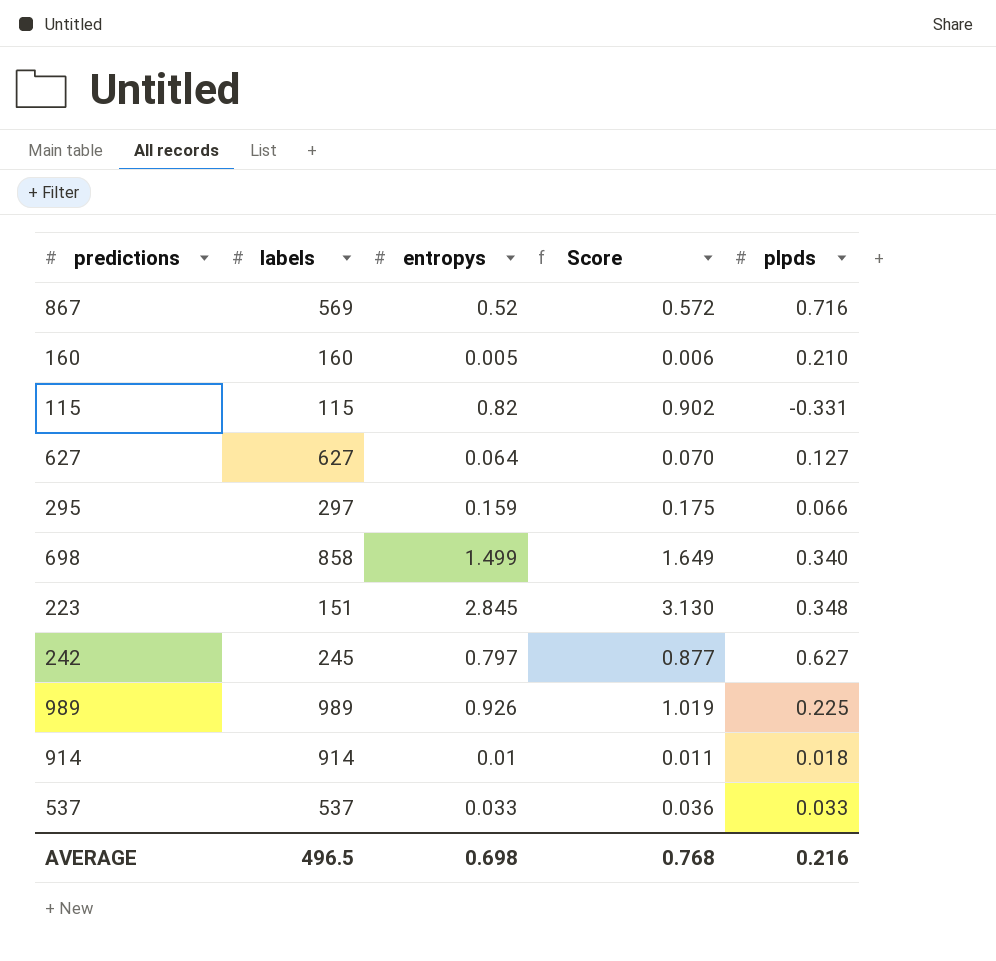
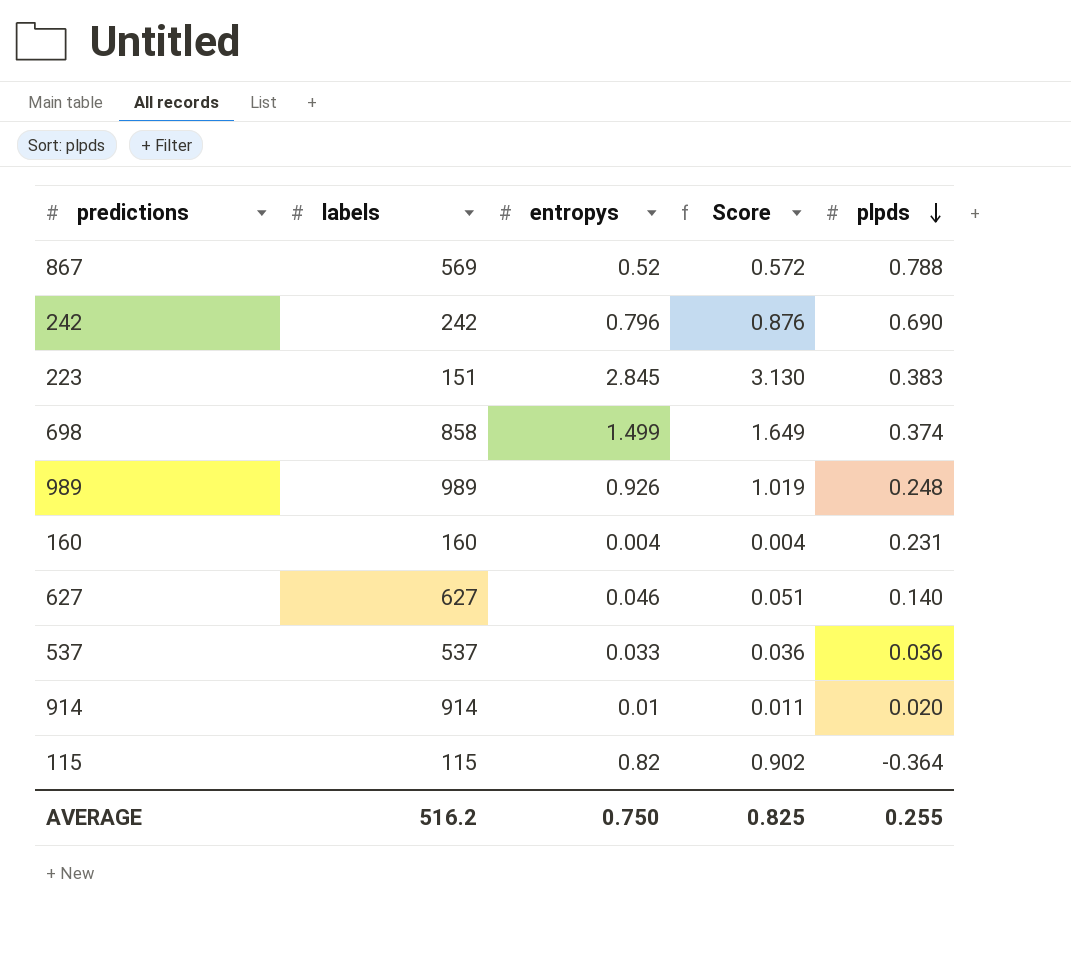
row order: none -> plpds descending
row 295: 297 | 0.159 | 0.175 | 0.066 -> none
867 | plpds: 0.716 -> 0.788
242 | labels: 245 -> 242
242 | entropys: 0.797 -> 0.796
242 | Score: 0.877 -> 0.876
242 | plpds: 0.627 -> 0.690
223 | plpds: 0.348 -> 0.383
698 | plpds: 0.340 -> 0.374
989 | plpds: 0.225 -> 0.248
160 | entropys: 0.005 -> 0.004
160 | Score: 0.006 -> 0.004
160 | plpds: 0.210 -> 0.231
627 | entropys: 0.064 -> 0.046
627 | Score: 0.070 -> 0.051
627 | plpds: 0.127 -> 0.140
537 | plpds: 0.033 -> 0.036
914 | plpds: 0.018 -> 0.020
115 | plpds: -0.331 -> -0.364
AVERAGE | labels: 496.5 -> 516.2
AVERAGE | entropys: 0.698 -> 0.750
AVERAGE | Score: 0.768 -> 0.825
AVERAGE | plpds: 0.216 -> 0.255

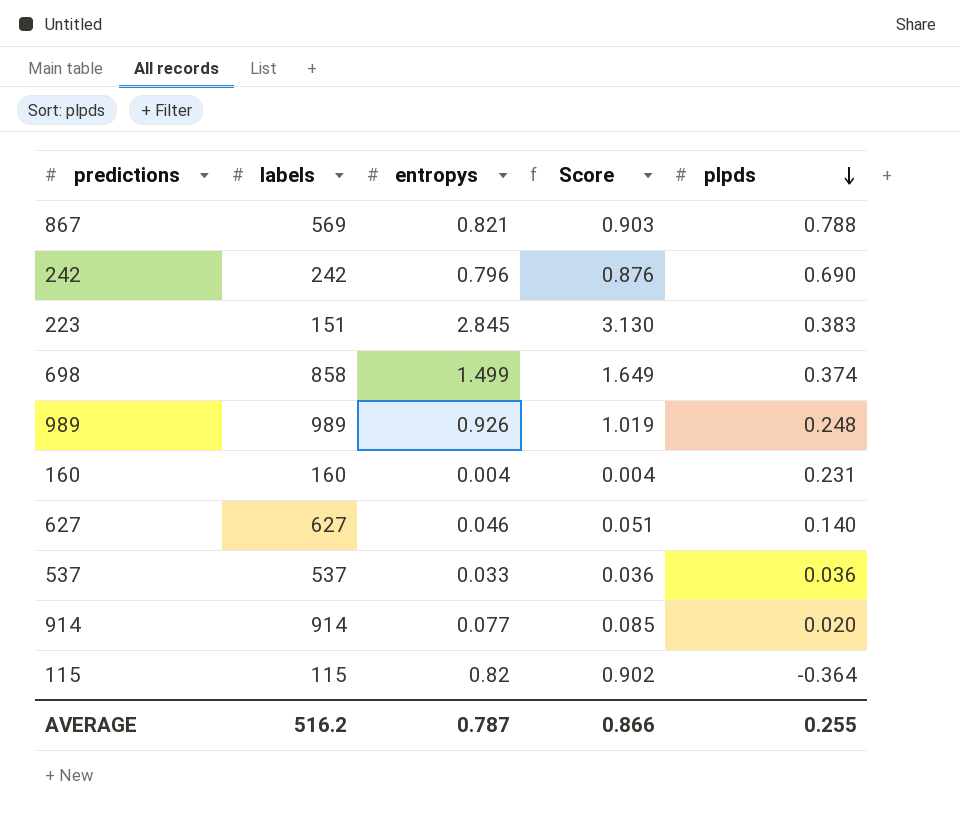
867 | entropys: 0.52 -> 0.821
867 | Score: 0.572 -> 0.903
914 | entropys: 0.01 -> 0.077
914 | Score: 0.011 -> 0.085
AVERAGE | entropys: 0.750 -> 0.787
AVERAGE | Score: 0.825 -> 0.866

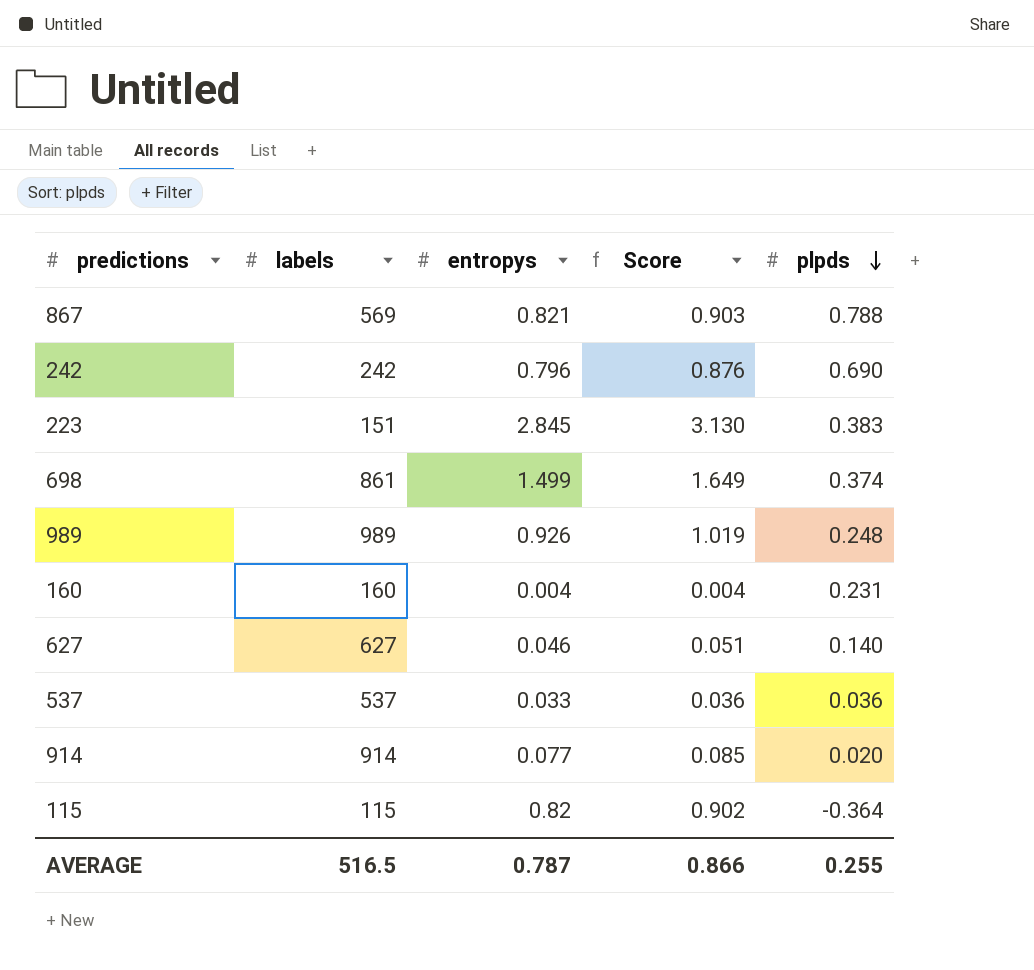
698 | labels: 858 -> 861
AVERAGE | labels: 516.2 -> 516.5

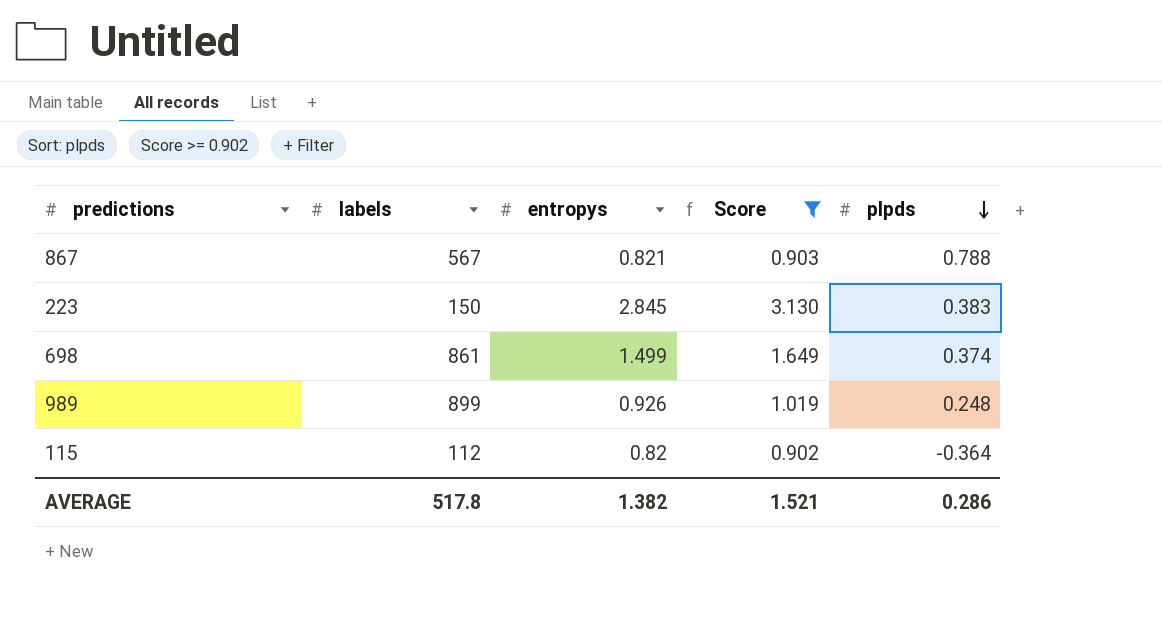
filter: none -> Score >= 0.902
867 | labels: 569 -> 567
223 | labels: 151 -> 150
989 | labels: 989 -> 899
115 | labels: 115 -> 112
AVERAGE | labels: 516.5 -> 517.8
AVERAGE | entropys: 0.787 -> 1.382
AVERAGE | Score: 0.866 -> 1.521
AVERAGE | plpds: 0.255 -> 0.286

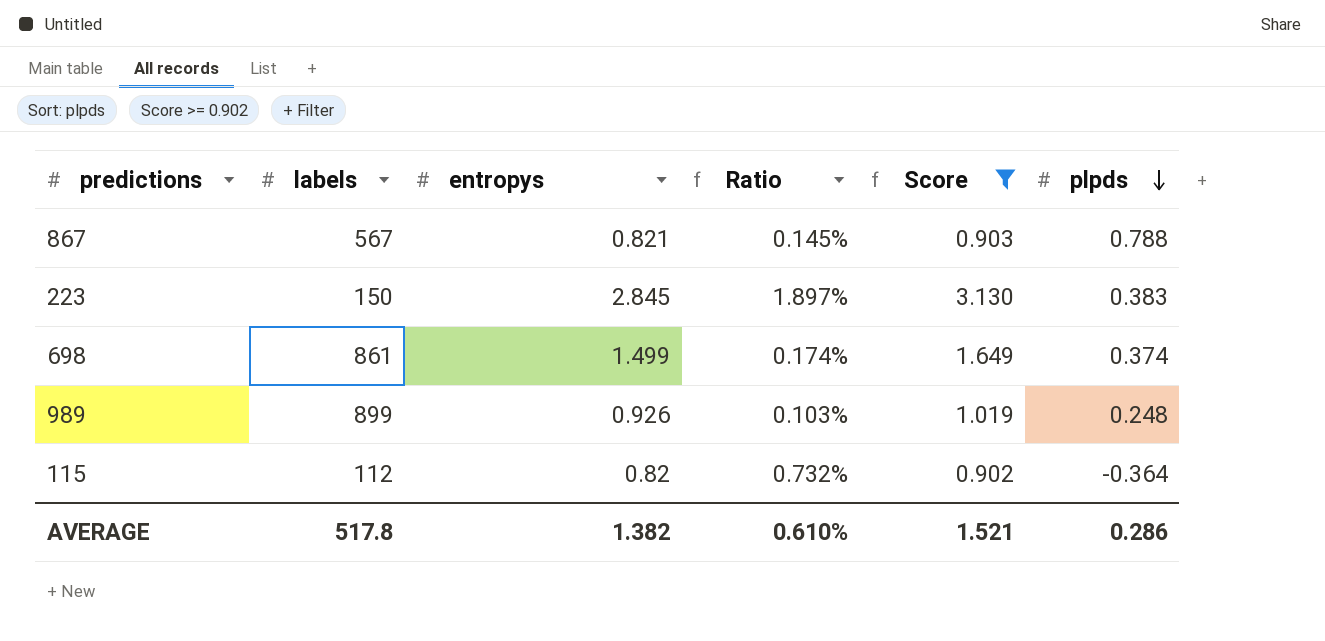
column Ratio | formula: none -> [entropys] / [labels]

